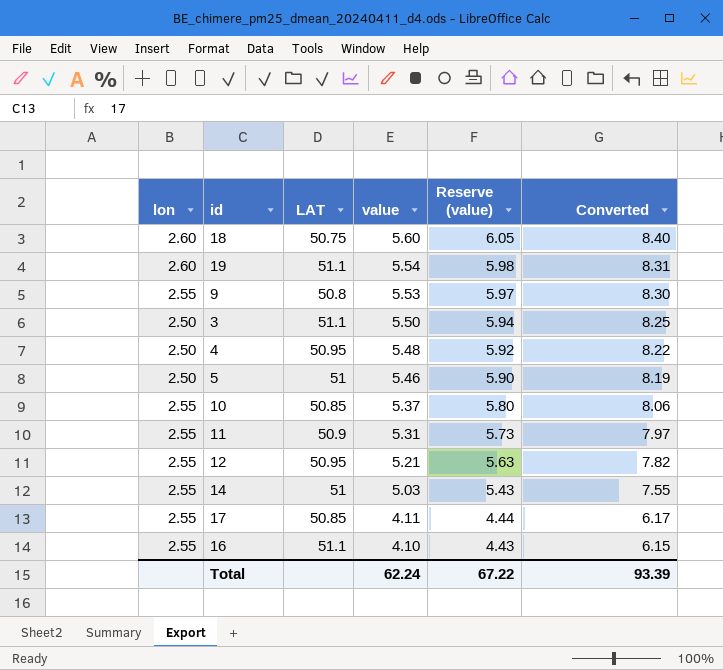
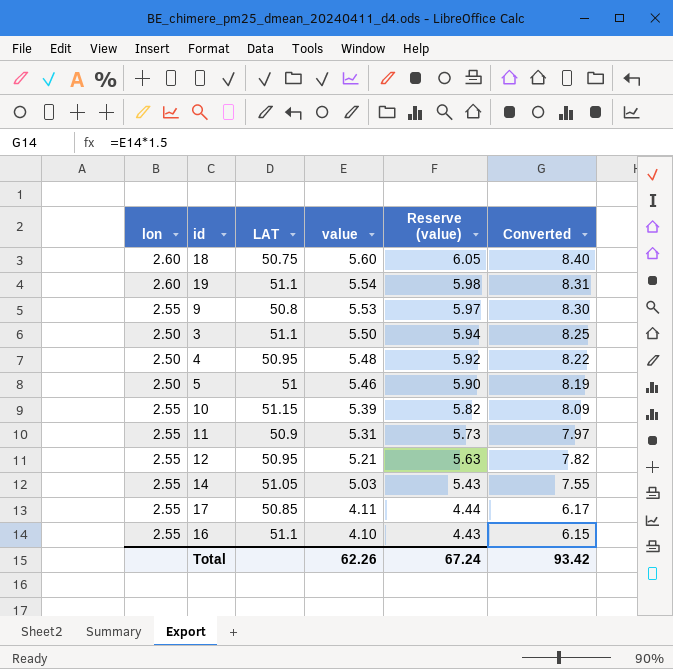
10 | LAT: 50.85 -> 51.15
10 | value: 5.37 -> 5.39
10 | Reserve (value): 5.80 -> 5.82
10 | Converted: 8.06 -> 8.09
14 | LAT: 51 -> 51.05
Total | value: 62.24 -> 62.26
Total | Reserve (value): 67.22 -> 67.24
Total | Converted: 93.39 -> 93.42

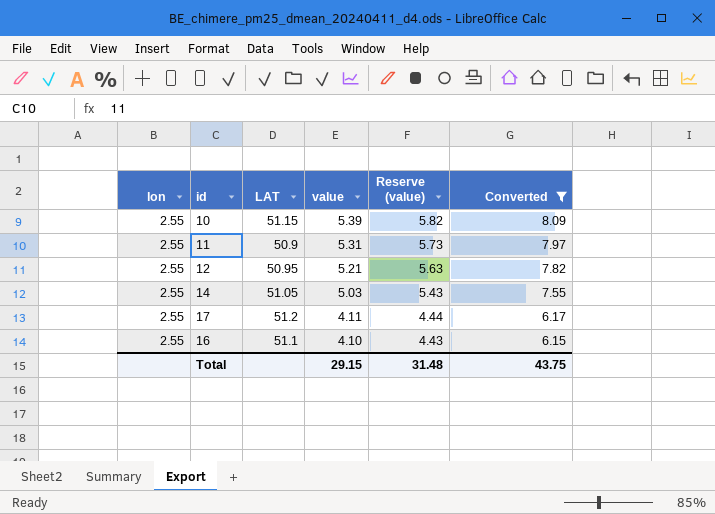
filter: none -> Converted <= 8.09
17 | LAT: 50.85 -> 51.2
Total | value: 62.26 -> 29.15
Total | Reserve (value): 67.24 -> 31.48
Total | Converted: 93.42 -> 43.75

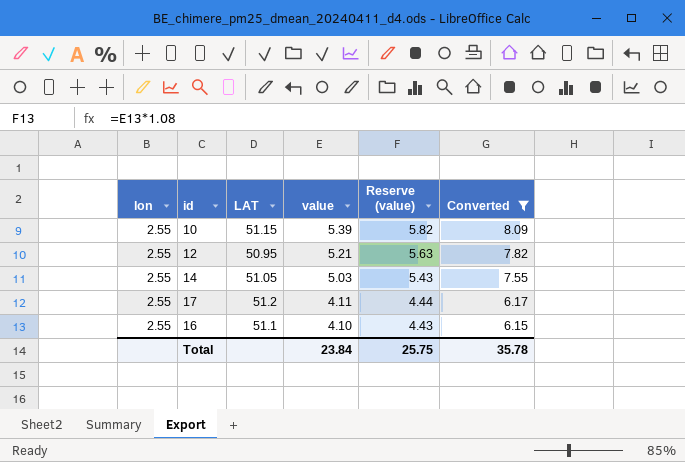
row 11: 2.55 | 50.9 | 5.31 | 5.73 | 7.97 -> none
Total | value: 29.15 -> 23.84
Total | Reserve (value): 31.48 -> 25.75
Total | Converted: 43.75 -> 35.78

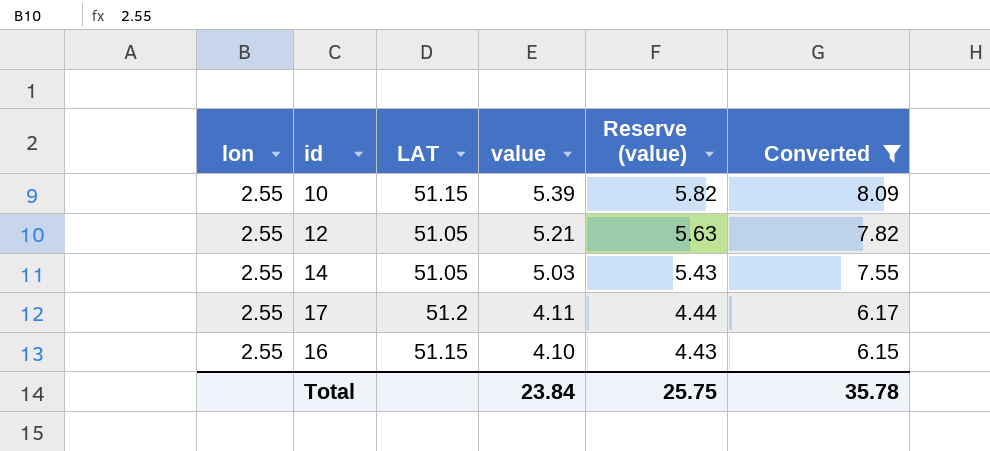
12 | LAT: 50.95 -> 51.05
16 | LAT: 51.1 -> 51.15

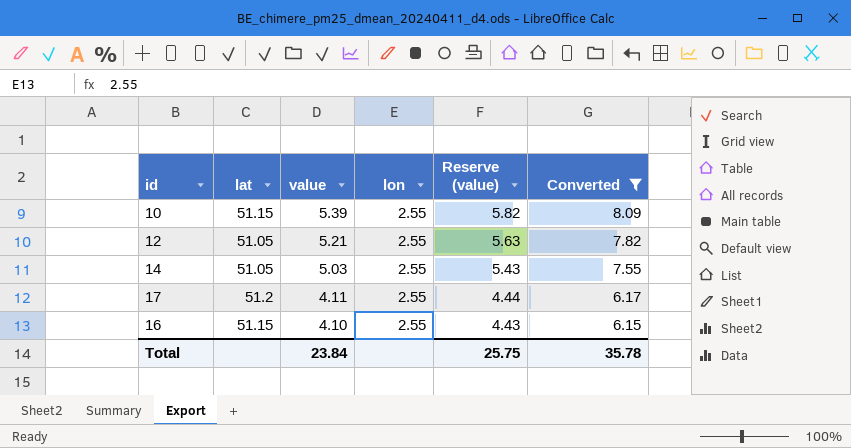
column name: LAT -> lat
column lon | position: 1 -> 4

